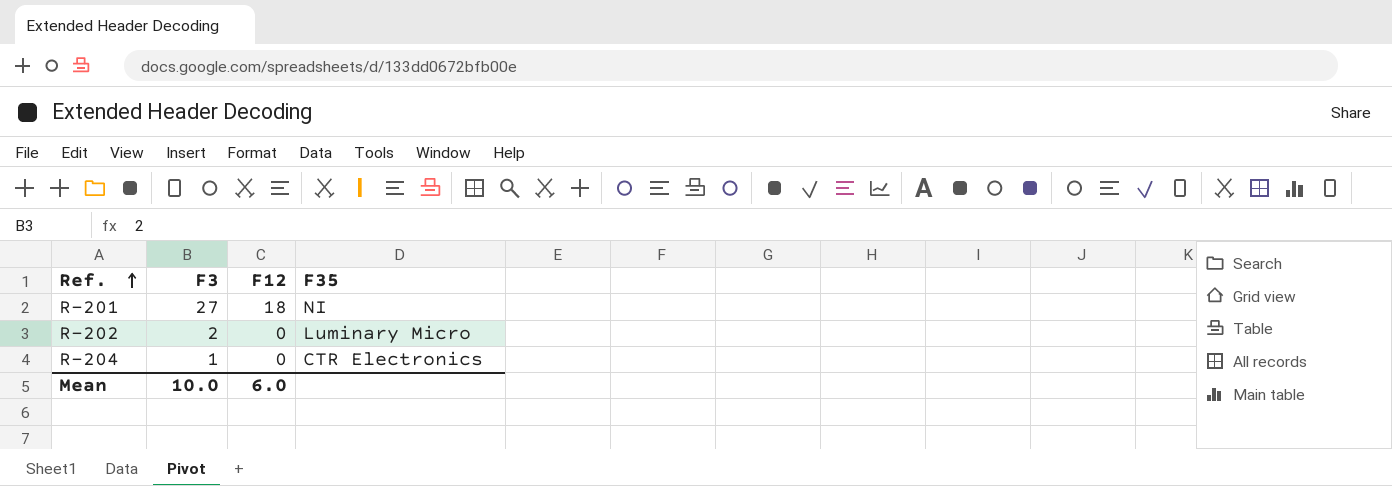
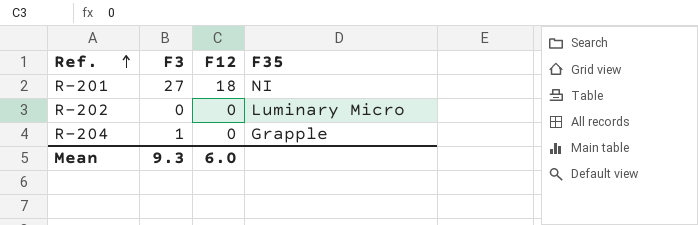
R-202 | F3: 2 -> 0
R-204 | F35: CTR Electronics -> Grapple
Mean | F3: 10.0 -> 9.3

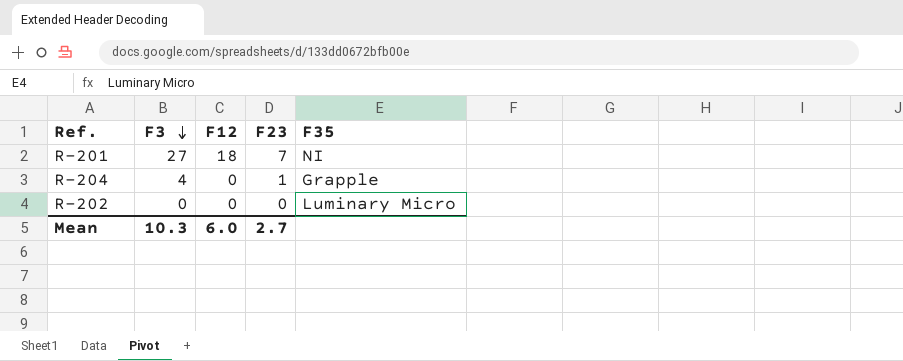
row order: Ref. ascending -> F3 descending
column F23 | position: none -> 4
R-204 | F3: 1 -> 4
Mean | F3: 9.3 -> 10.3

